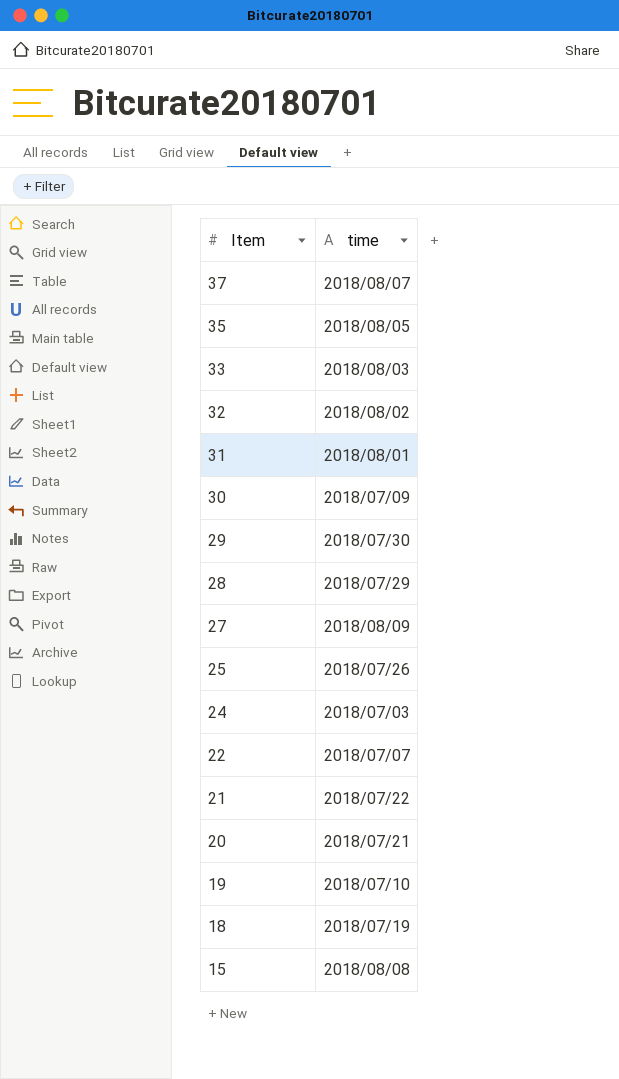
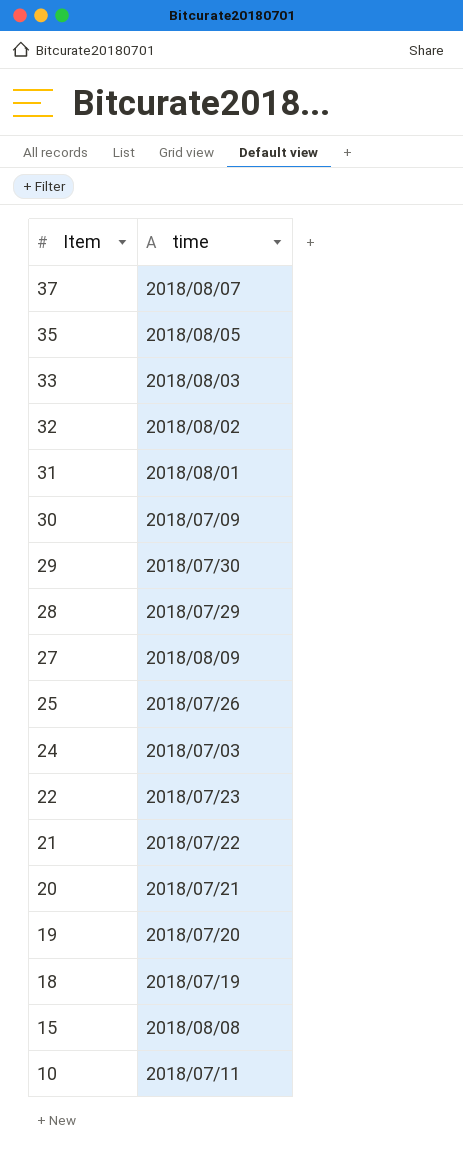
22 | time: 2018/07/07 -> 2018/07/23
19 | time: 2018/07/10 -> 2018/07/20
row 10: none -> 2018/07/11

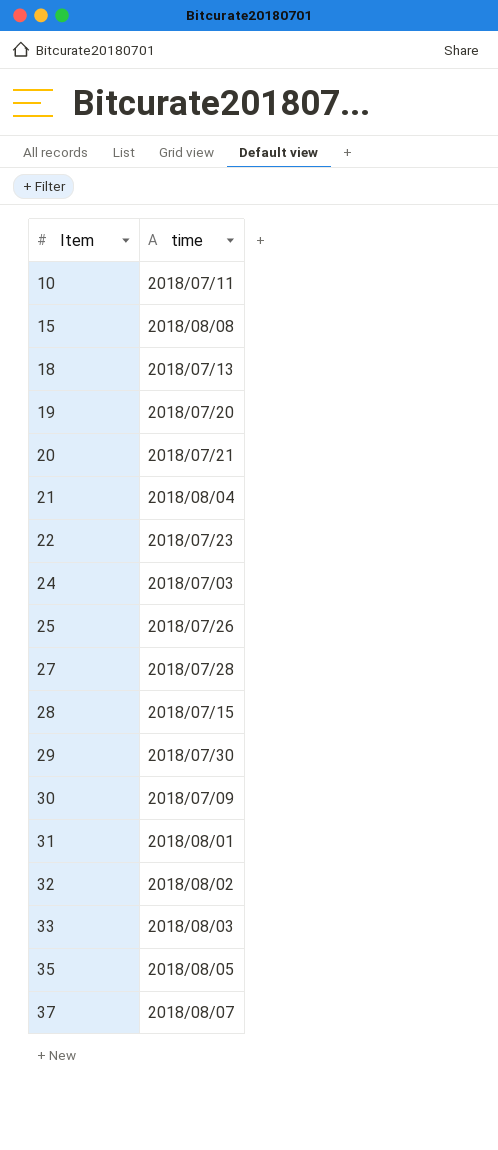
row order: Item descending -> Item ascending
18 | time: 2018/07/19 -> 2018/07/13
21 | time: 2018/07/22 -> 2018/08/04
27 | time: 2018/08/09 -> 2018/07/28
28 | time: 2018/07/29 -> 2018/07/15

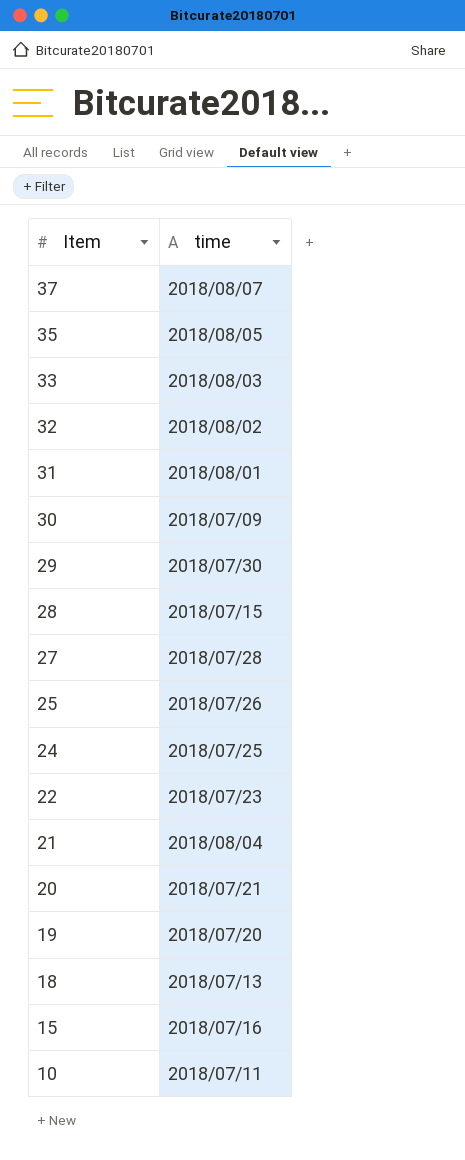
row order: Item ascending -> Item descending
24 | time: 2018/07/03 -> 2018/07/25
15 | time: 2018/08/08 -> 2018/07/16

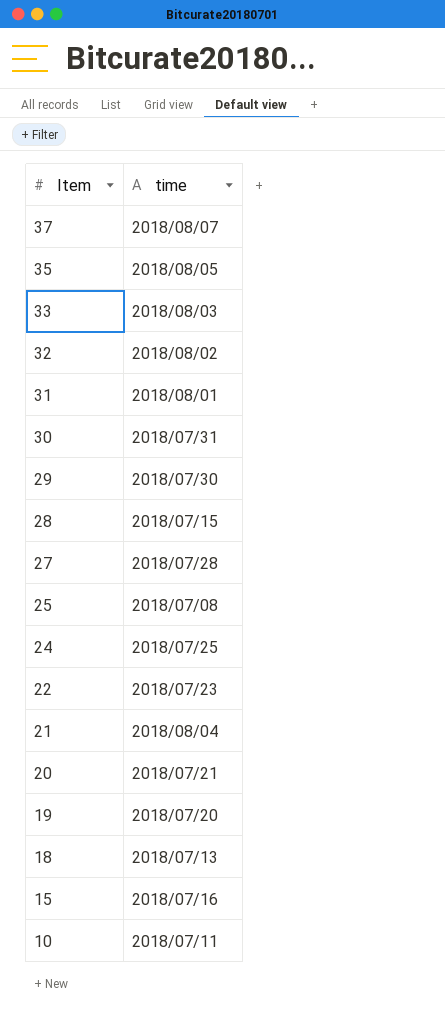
30 | time: 2018/07/09 -> 2018/07/31
25 | time: 2018/07/26 -> 2018/07/08

